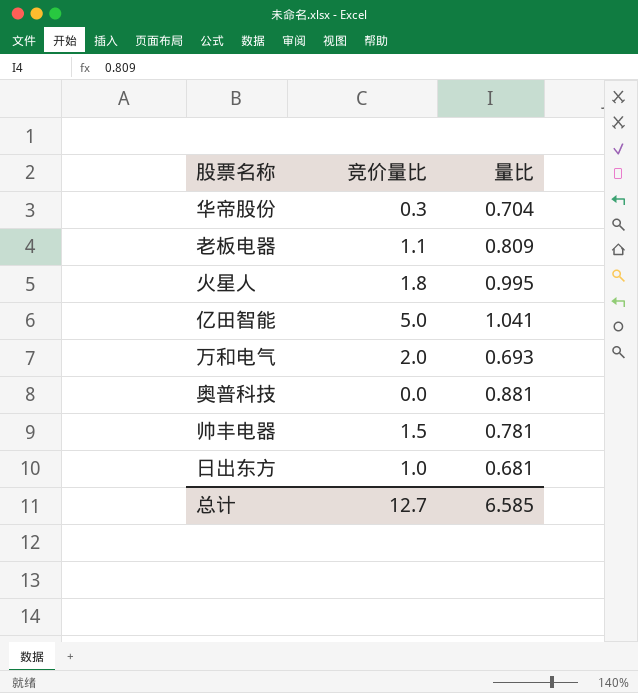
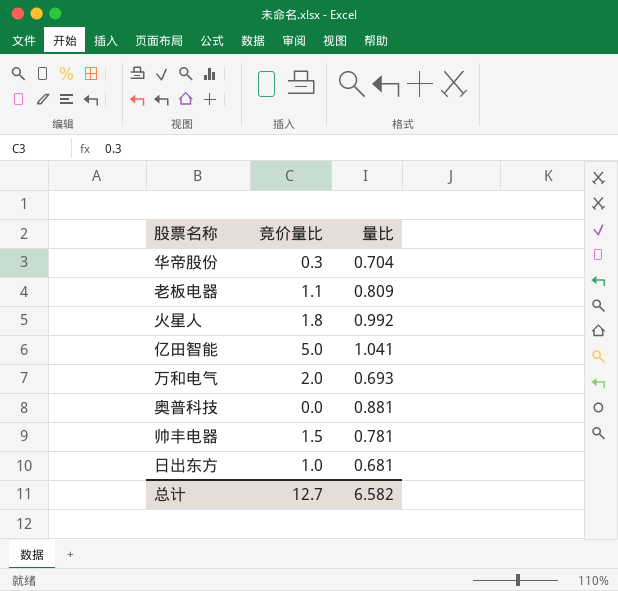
火星人 | 量比: 0.995 -> 0.992
总计 | 量比: 6.585 -> 6.582

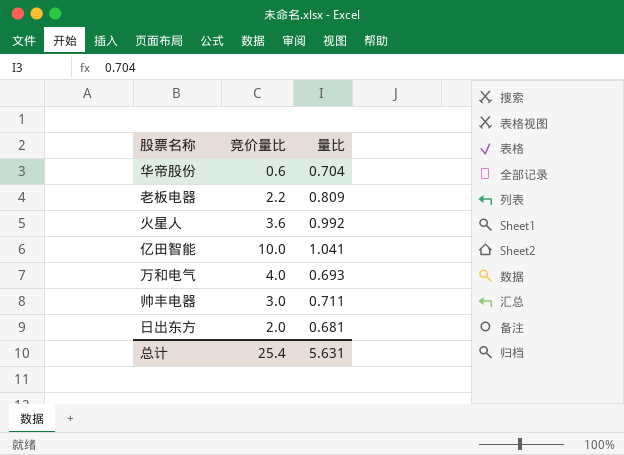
row 奥普科技: 0.0 | 0.881 -> none
华帝股份 | 竞价量比: 0.3 -> 0.6
老板电器 | 竞价量比: 1.1 -> 2.2
火星人 | 竞价量比: 1.8 -> 3.6
亿田智能 | 竞价量比: 5.0 -> 10.0
万和电气 | 竞价量比: 2.0 -> 4.0
帅丰电器 | 竞价量比: 1.5 -> 3.0
帅丰电器 | 量比: 0.781 -> 0.711
日出东方 | 竞价量比: 1.0 -> 2.0
总计 | 竞价量比: 12.7 -> 25.4
总计 | 量比: 6.582 -> 5.631

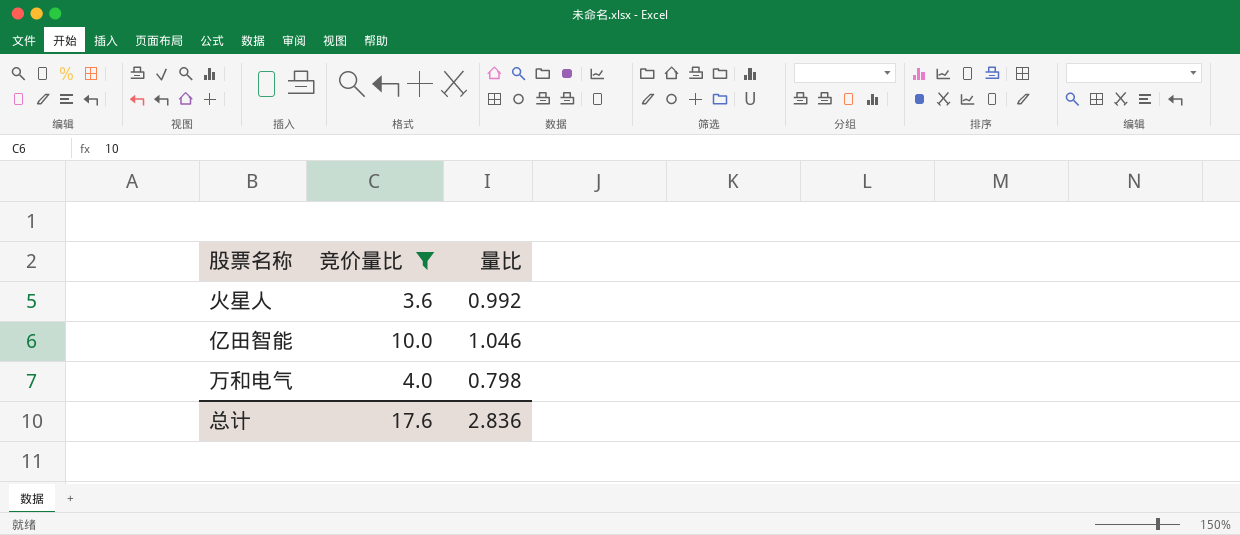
filter: none -> 竞价量比 >= 3.6
亿田智能 | 量比: 1.041 -> 1.046
万和电气 | 量比: 0.693 -> 0.798
总计 | 竞价量比: 25.4 -> 17.6
总计 | 量比: 5.631 -> 2.836

